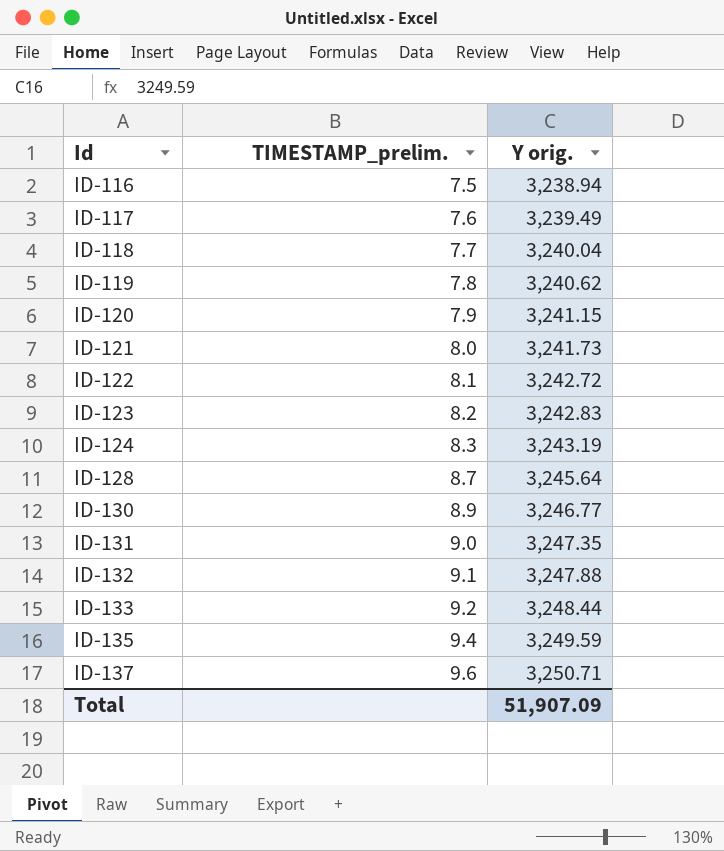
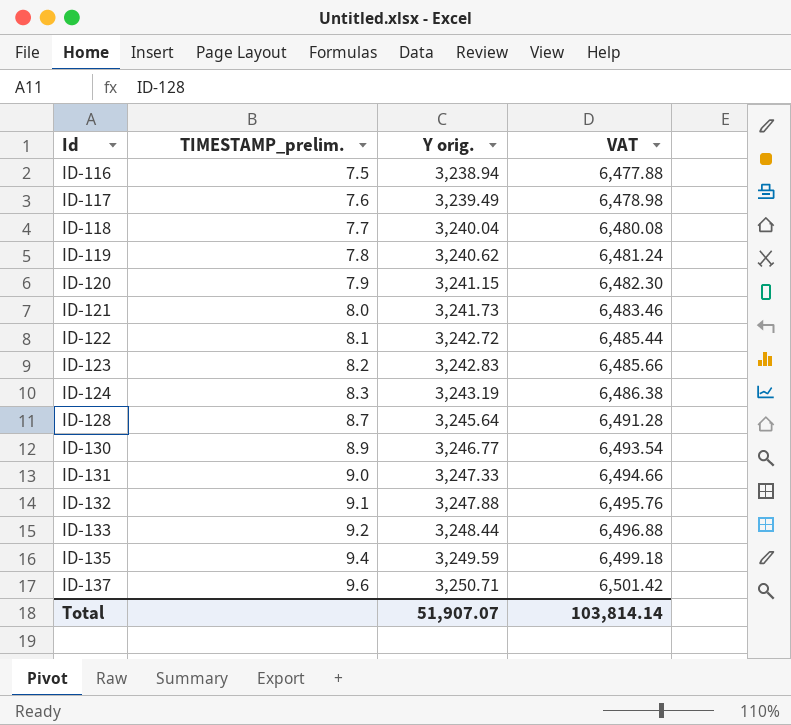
column VAT | formula: none -> [Y orig.] * 2
ID-131 | Y orig.: 3,247.35 -> 3,247.33
Total | Y orig.: 51,907.09 -> 51,907.07

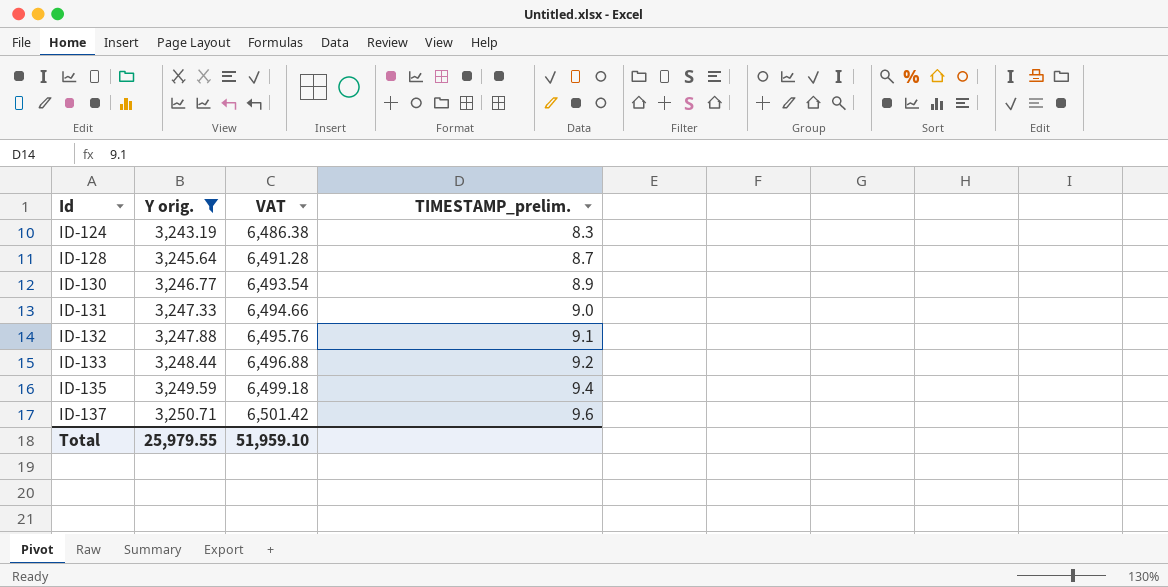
filter: none -> Y orig. >= 3,243.19
column TIMESTAMP_prelim. | position: 2 -> 4
Total | Y orig.: 51,907.07 -> 25,979.55
Total | VAT: 103,814.14 -> 51,959.10

